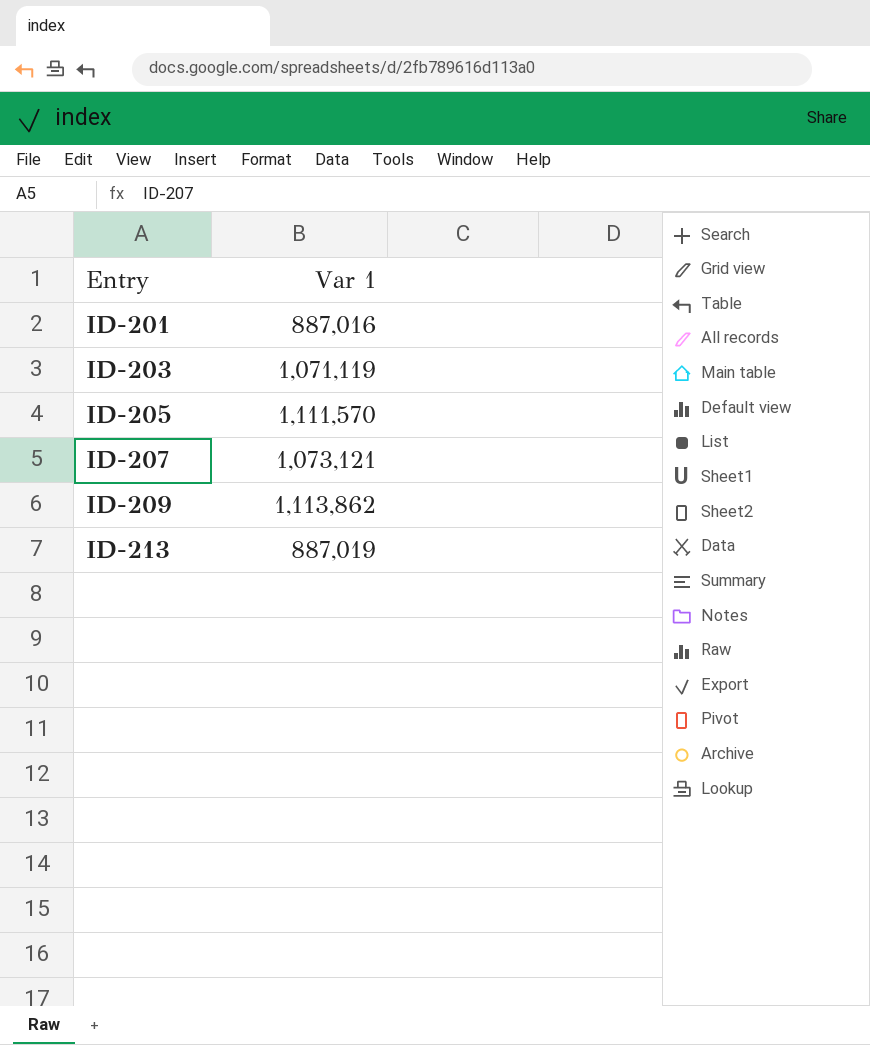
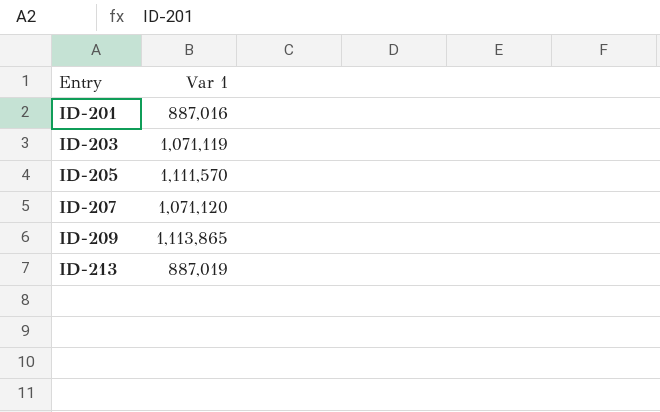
ID-207 | Var 1: 1,073,121 -> 1,071,120
ID-209 | Var 1: 1,113,862 -> 1,113,865

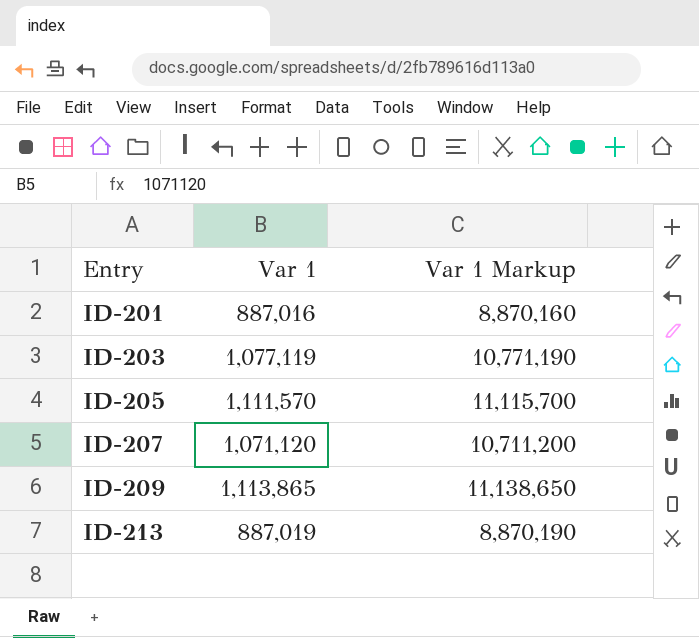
column Var 1 Markup | formula: none -> [Var 1] * 10
ID-203 | Var 1: 1,071,119 -> 1,077,119

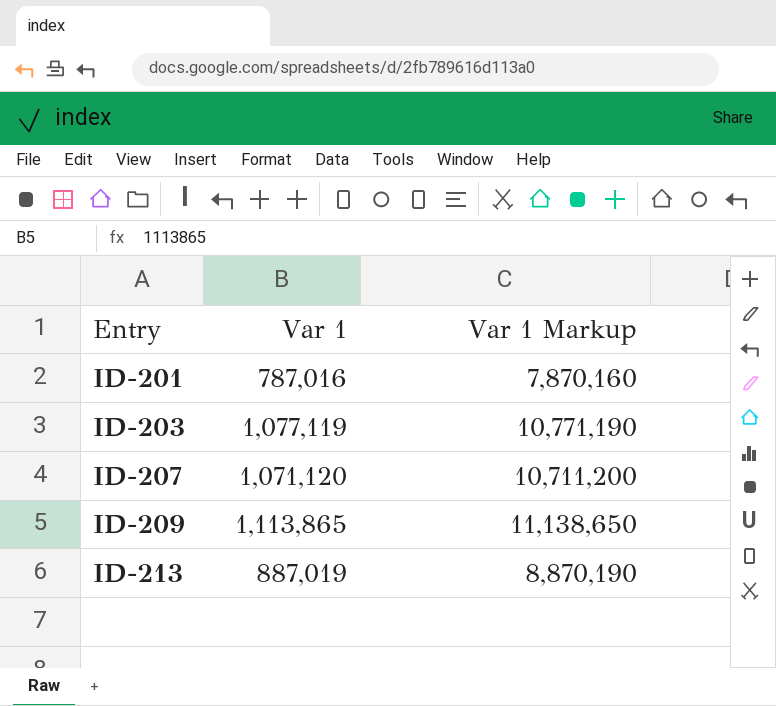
row ID-205: 1,111,570 | 11,115,700 -> none
ID-201 | Var 1: 887,016 -> 787,016
ID-201 | Var 1 Markup: 8,870,160 -> 7,870,160

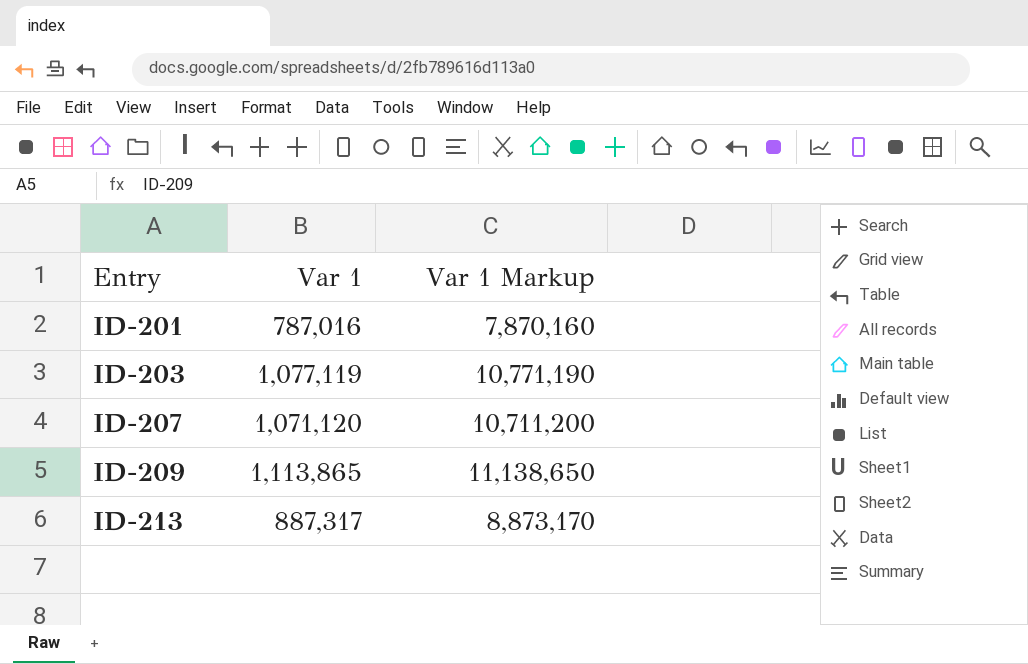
ID-213 | Var 1: 887,019 -> 887,317
ID-213 | Var 1 Markup: 8,870,190 -> 8,873,170

